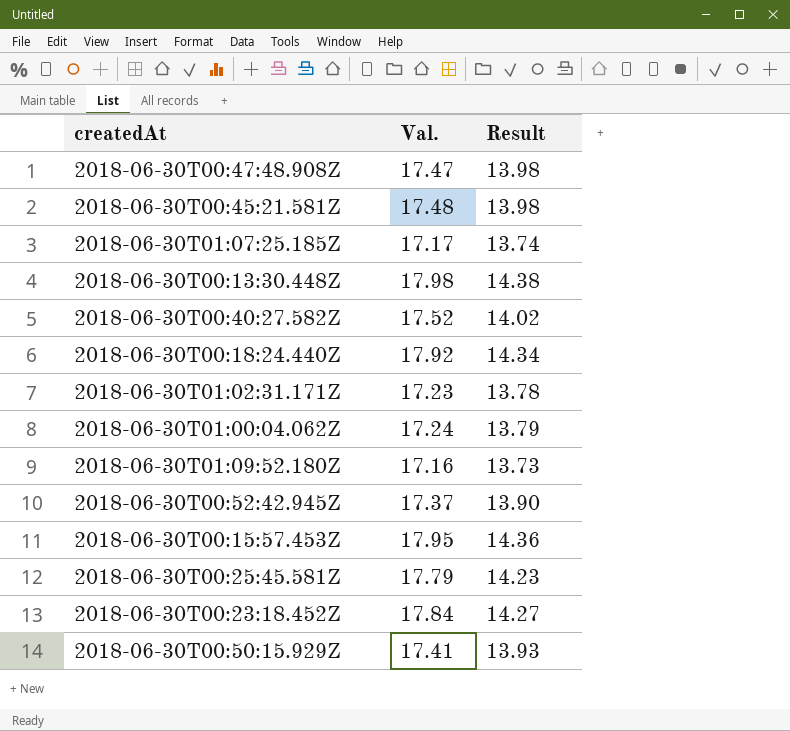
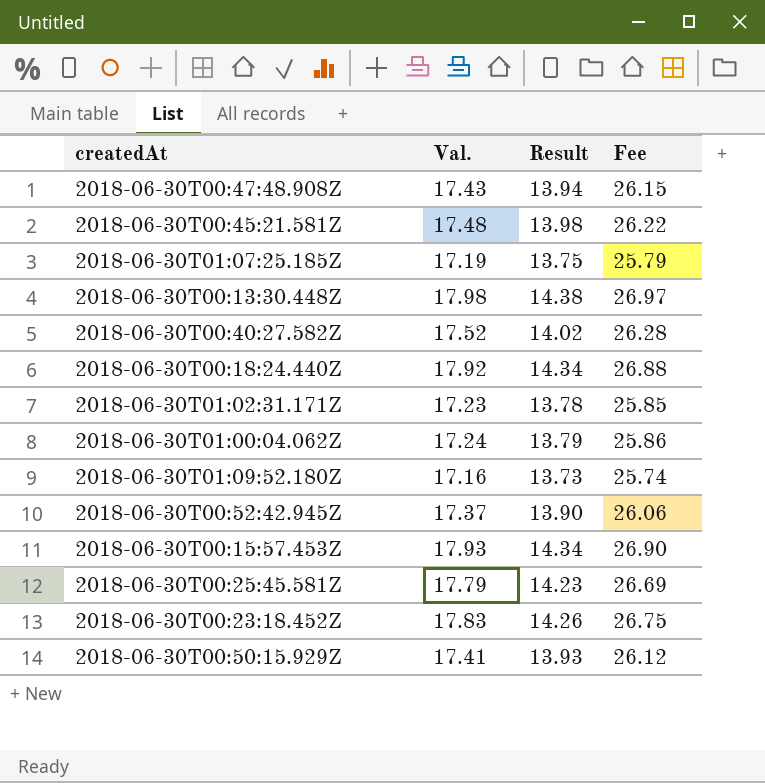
column Fee | formula: none -> [Val.] * 1.5
2018-06-30T00:47:48.908Z | Val.: 17.47 -> 17.43
2018-06-30T00:47:48.908Z | Result: 13.98 -> 13.94
2018-06-30T01:07:25.185Z | Val.: 17.17 -> 17.19
2018-06-30T01:07:25.185Z | Result: 13.74 -> 13.75
2018-06-30T00:15:57.453Z | Val.: 17.95 -> 17.93
2018-06-30T00:15:57.453Z | Result: 14.36 -> 14.34
2018-06-30T00:23:18.452Z | Val.: 17.84 -> 17.83
2018-06-30T00:23:18.452Z | Result: 14.27 -> 14.26

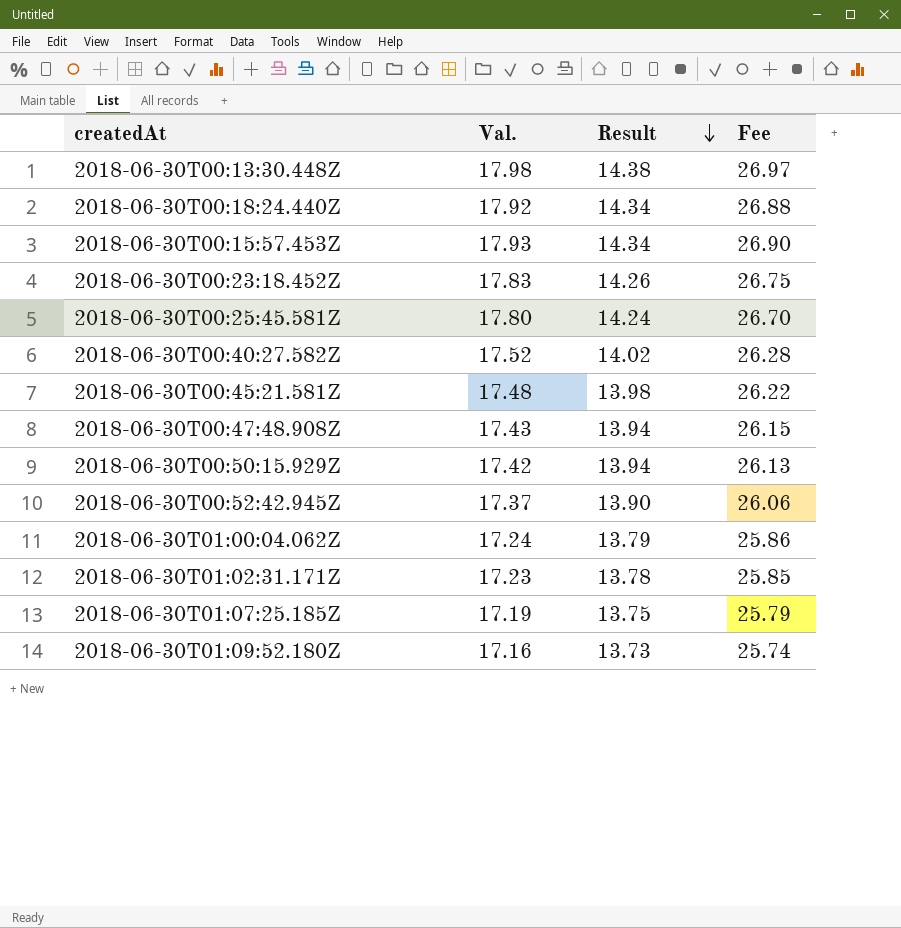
row order: none -> Result descending
2018-06-30T00:25:45.581Z | Val.: 17.79 -> 17.80
2018-06-30T00:25:45.581Z | Result: 14.23 -> 14.24
2018-06-30T00:25:45.581Z | Fee: 26.69 -> 26.70
2018-06-30T00:50:15.929Z | Val.: 17.41 -> 17.42
2018-06-30T00:50:15.929Z | Result: 13.93 -> 13.94
2018-06-30T00:50:15.929Z | Fee: 26.12 -> 26.13

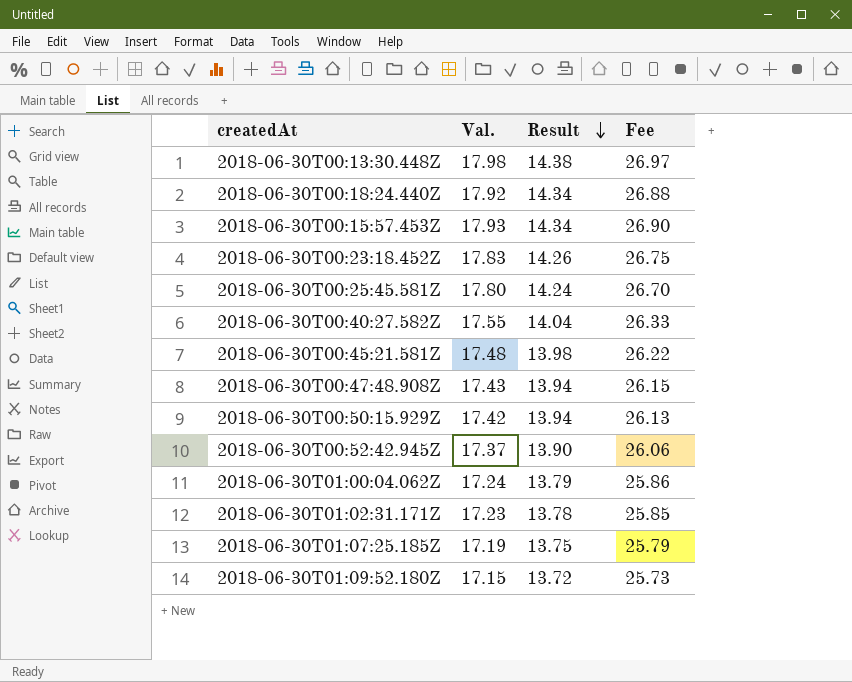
2018-06-30T00:40:27.582Z | Val.: 17.52 -> 17.55
2018-06-30T00:40:27.582Z | Result: 14.02 -> 14.04
2018-06-30T00:40:27.582Z | Fee: 26.28 -> 26.33
2018-06-30T01:09:52.180Z | Val.: 17.16 -> 17.15
2018-06-30T01:09:52.180Z | Result: 13.73 -> 13.72
2018-06-30T01:09:52.180Z | Fee: 25.74 -> 25.73

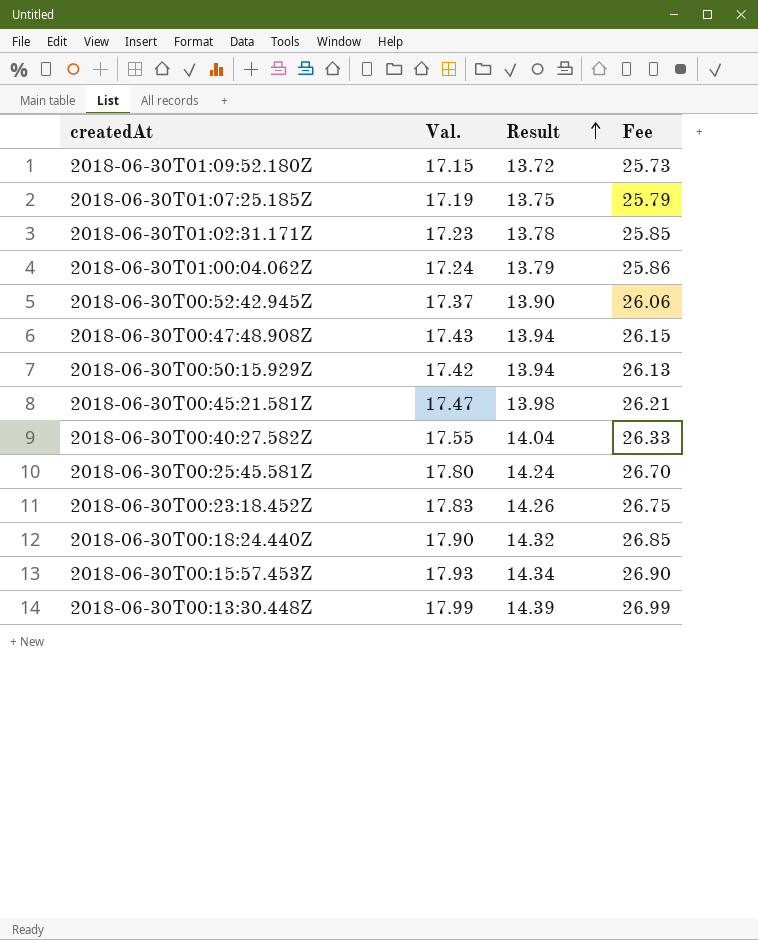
row order: Result descending -> Result ascending
2018-06-30T00:45:21.581Z | Val.: 17.48 -> 17.47
2018-06-30T00:45:21.581Z | Fee: 26.22 -> 26.21
2018-06-30T00:18:24.440Z | Val.: 17.92 -> 17.90
2018-06-30T00:18:24.440Z | Result: 14.34 -> 14.32
2018-06-30T00:18:24.440Z | Fee: 26.88 -> 26.85
2018-06-30T00:13:30.448Z | Val.: 17.98 -> 17.99
2018-06-30T00:13:30.448Z | Result: 14.38 -> 14.39
2018-06-30T00:13:30.448Z | Fee: 26.97 -> 26.99

